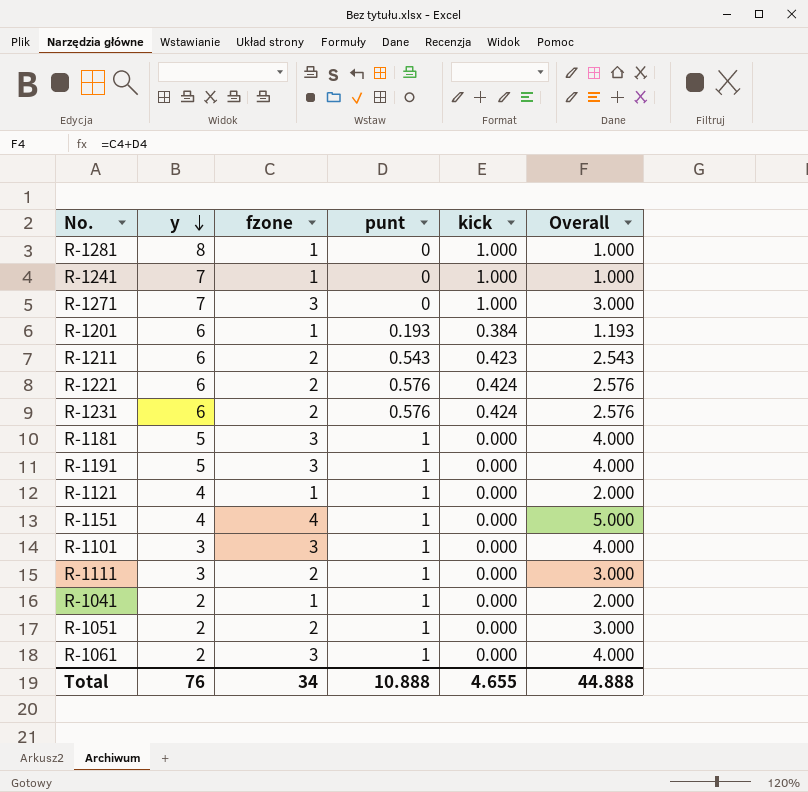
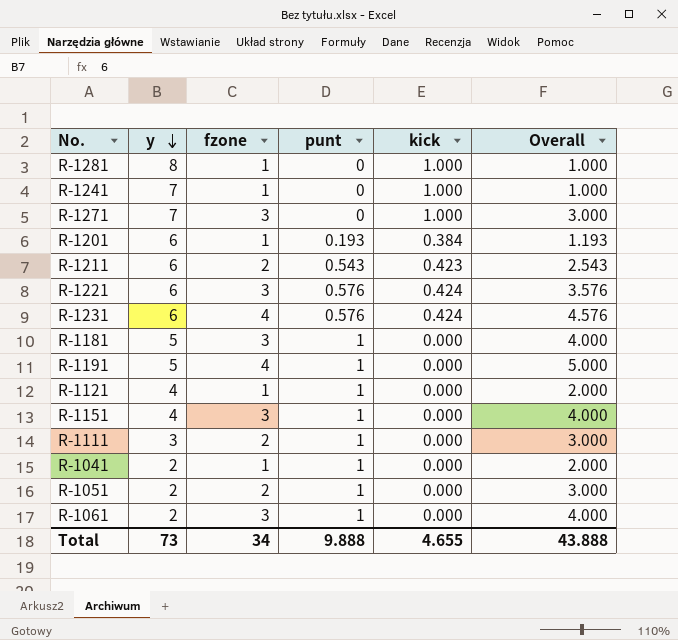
row R-1101: 3 | 3 | 1 | 0.000 | 4.000 -> none
R-1221 | fzone: 2 -> 3
R-1221 | Overall: 2.576 -> 3.576
R-1231 | fzone: 2 -> 4
R-1231 | Overall: 2.576 -> 4.576
R-1191 | fzone: 3 -> 4
R-1191 | Overall: 4.000 -> 5.000
R-1151 | fzone: 4 -> 3
R-1151 | Overall: 5.000 -> 4.000
Total | y: 76 -> 73
Total | punt: 10.888 -> 9.888
Total | Overall: 44.888 -> 43.888

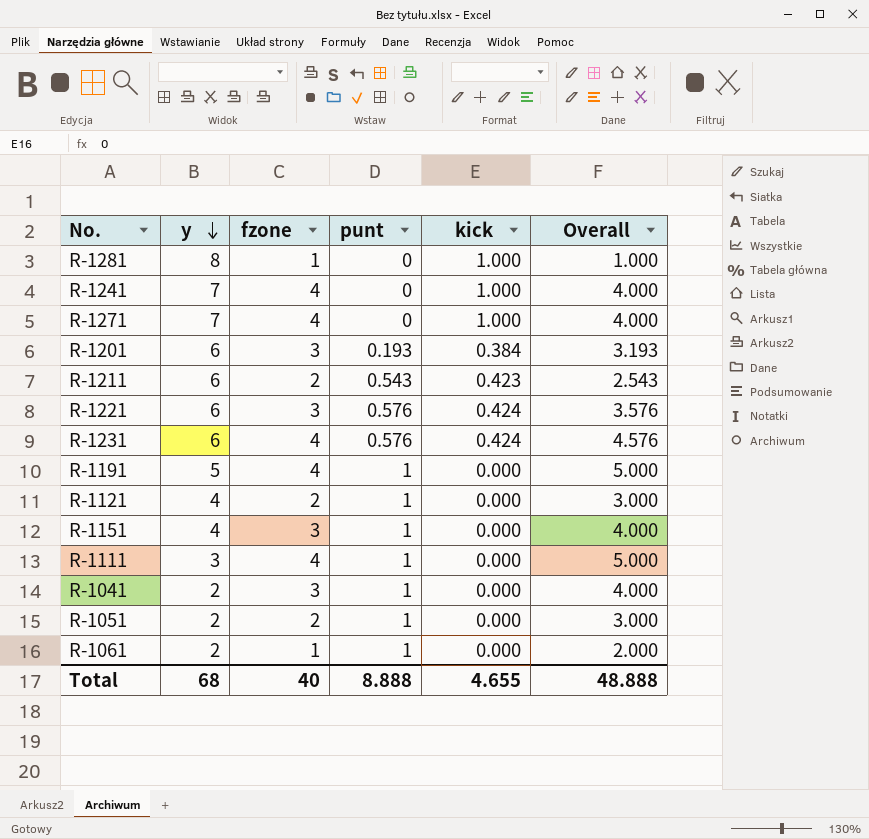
row R-1181: 5 | 3 | 1 | 0.000 | 4.000 -> none
R-1241 | fzone: 1 -> 4
R-1241 | Overall: 1.000 -> 4.000
R-1271 | fzone: 3 -> 4
R-1271 | Overall: 3.000 -> 4.000
R-1201 | fzone: 1 -> 3
R-1201 | Overall: 1.193 -> 3.193
R-1121 | fzone: 1 -> 2
R-1121 | Overall: 2.000 -> 3.000
R-1111 | fzone: 2 -> 4
R-1111 | Overall: 3.000 -> 5.000
R-1041 | fzone: 1 -> 3
R-1041 | Overall: 2.000 -> 4.000
R-1061 | fzone: 3 -> 1
R-1061 | Overall: 4.000 -> 2.000
Total | y: 73 -> 68
Total | fzone: 34 -> 40
Total | punt: 9.888 -> 8.888
Total | Overall: 43.888 -> 48.888

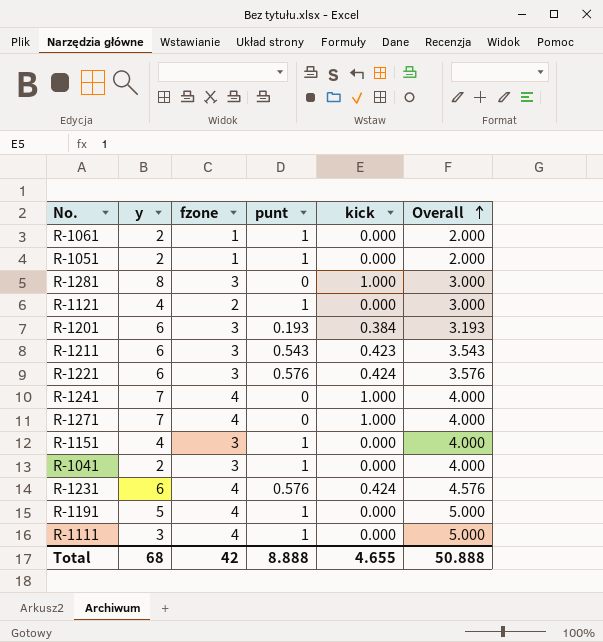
row order: y descending -> Overall ascending
R-1051 | fzone: 2 -> 1
R-1051 | Overall: 3.000 -> 2.000
R-1281 | fzone: 1 -> 3
R-1281 | Overall: 1.000 -> 3.000
R-1211 | fzone: 2 -> 3
R-1211 | Overall: 2.543 -> 3.543
Total | fzone: 40 -> 42
Total | Overall: 48.888 -> 50.888

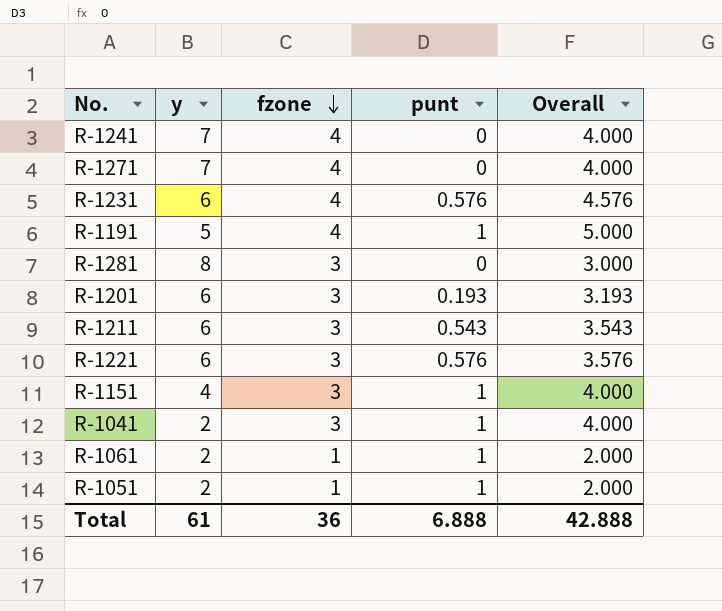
row order: Overall ascending -> fzone descending
column kick | position: 5 -> none
row R-1121: 4 | 2 | 1 | 0.000 | 3.000 -> none
row R-1111: 3 | 4 | 1 | 0.000 | 5.000 -> none
Total | y: 68 -> 61
Total | fzone: 42 -> 36
Total | punt: 8.888 -> 6.888
Total | Overall: 50.888 -> 42.888

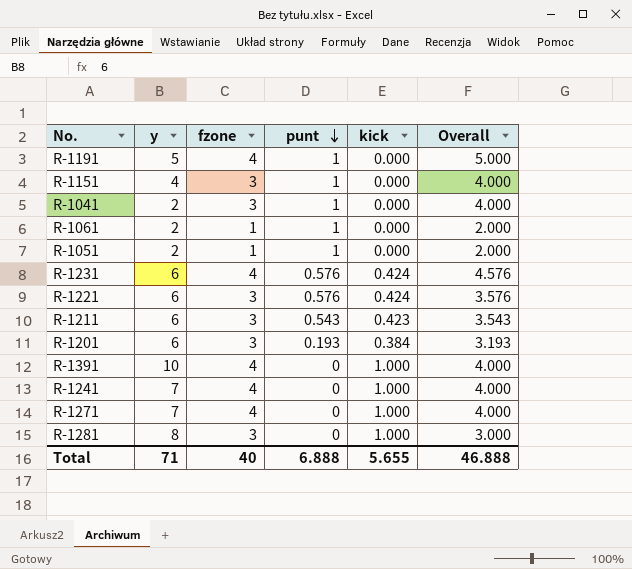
row order: fzone descending -> punt descending
column kick | position: none -> 5
row R-1391: none -> 10 | 4 | 0 | 1.000 | 4.000
Total | y: 61 -> 71
Total | fzone: 36 -> 40
Total | Overall: 42.888 -> 46.888

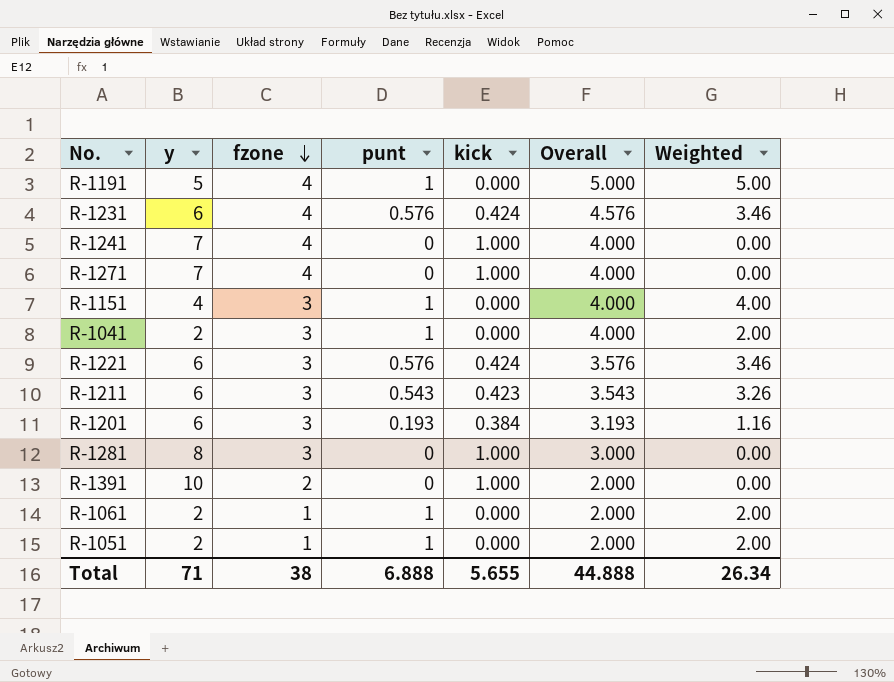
row order: punt descending -> fzone descending
column Weighted | formula: none -> [y] * [punt]
R-1391 | fzone: 4 -> 2
R-1391 | Overall: 4.000 -> 2.000
Total | fzone: 40 -> 38
Total | Overall: 46.888 -> 44.888

